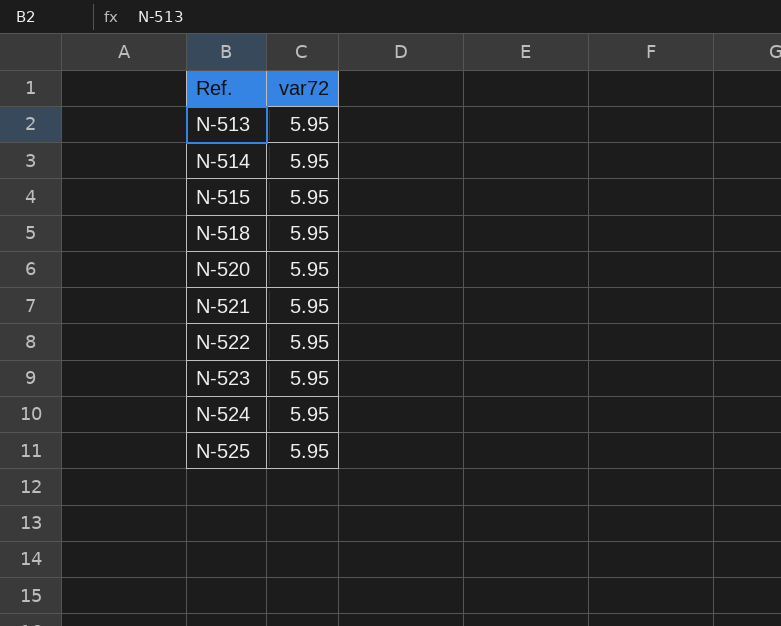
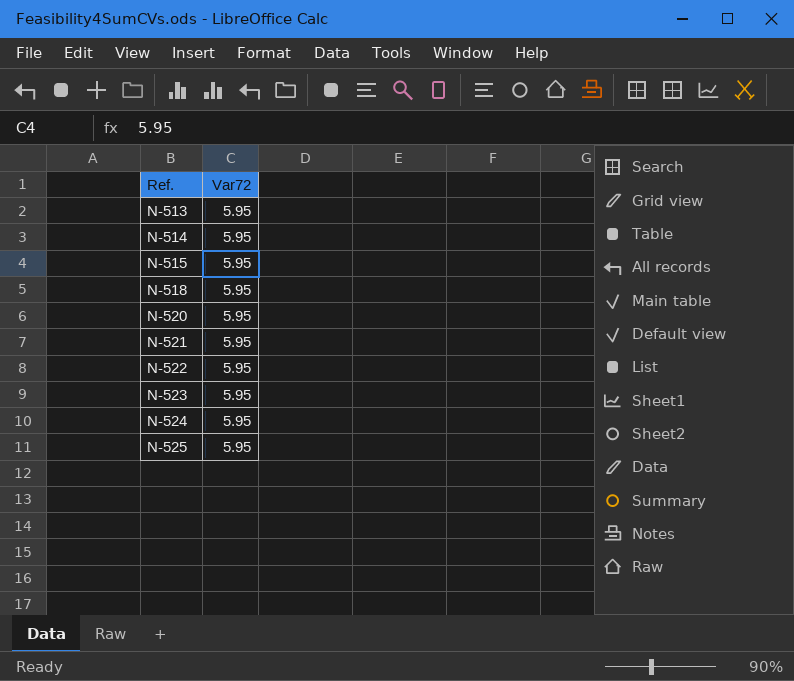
column name: var72 -> Var72

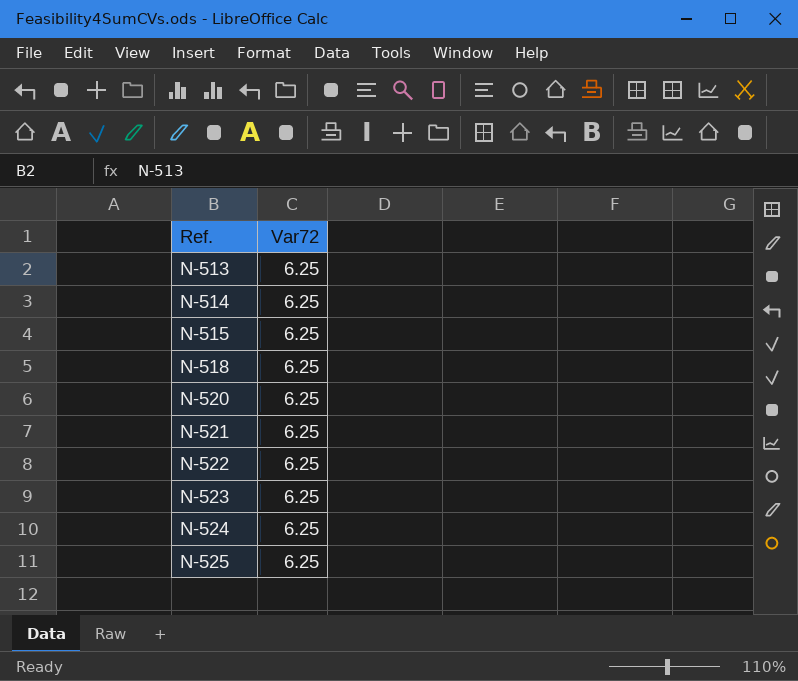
N-513 | Var72: 5.95 -> 6.25
N-514 | Var72: 5.95 -> 6.25
N-515 | Var72: 5.95 -> 6.25
N-518 | Var72: 5.95 -> 6.25
N-520 | Var72: 5.95 -> 6.25
N-521 | Var72: 5.95 -> 6.25
N-522 | Var72: 5.95 -> 6.25
N-523 | Var72: 5.95 -> 6.25
N-524 | Var72: 5.95 -> 6.25
N-525 | Var72: 5.95 -> 6.25

